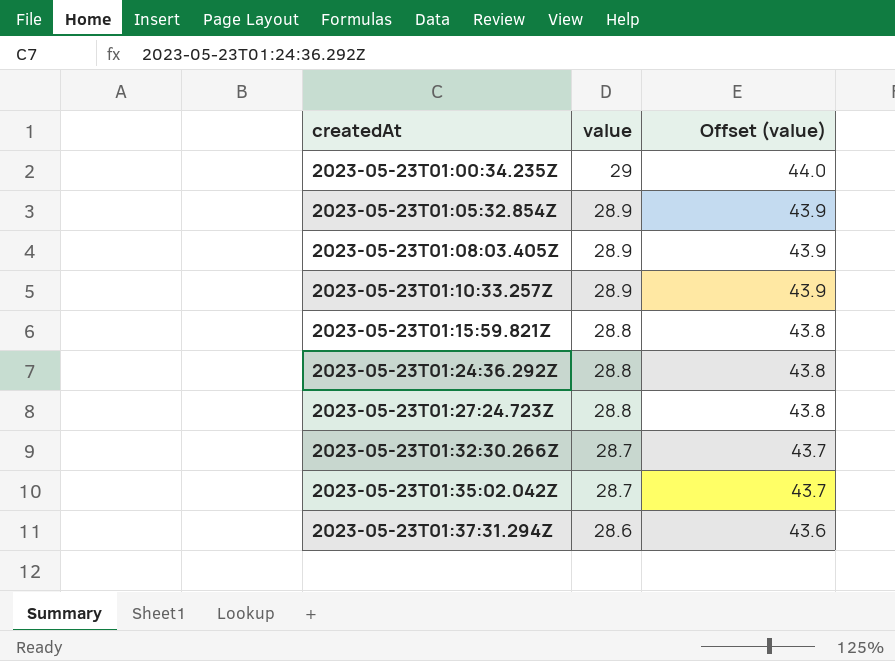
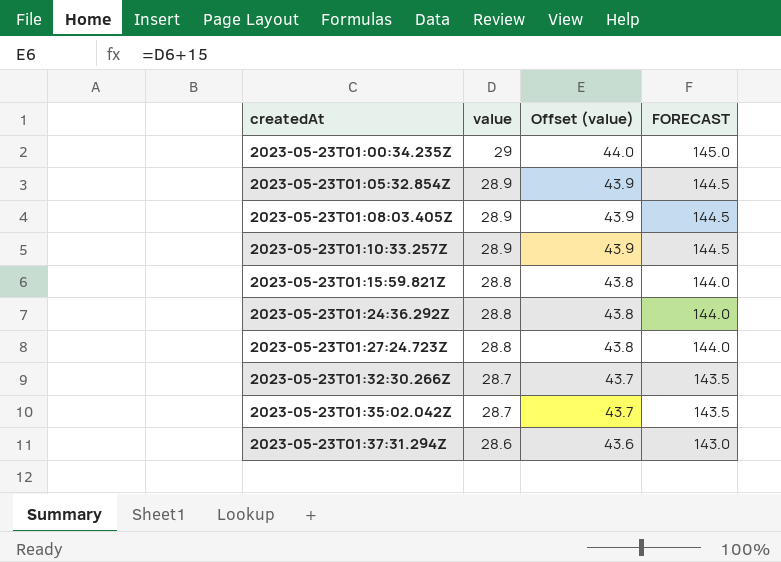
column FORECAST | formula: none -> [value] * 5

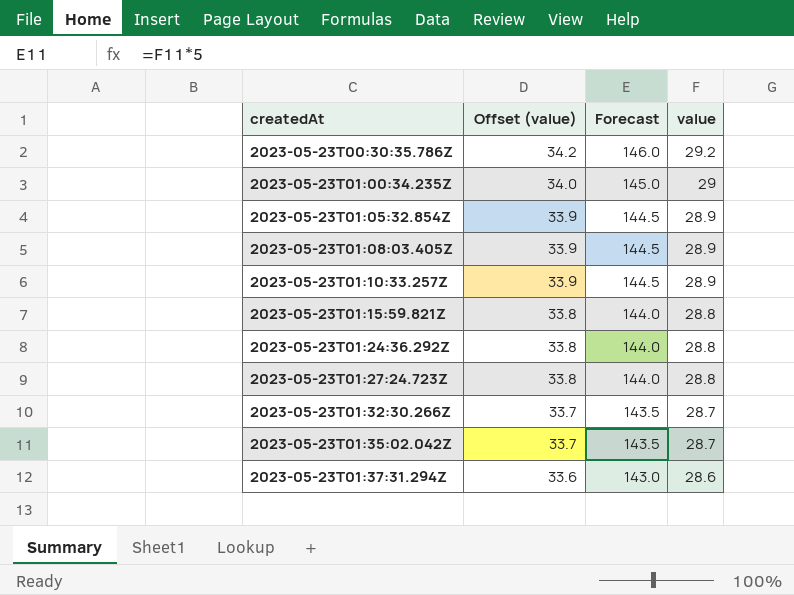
column Offset (value) | formula: [value] + 15 -> [value] + 5
column name: FORECAST -> Forecast
column value | position: 2 -> 4
row 2023-05-23T00:30:35.786Z: none -> 34.2 | 146.0 | 29.2

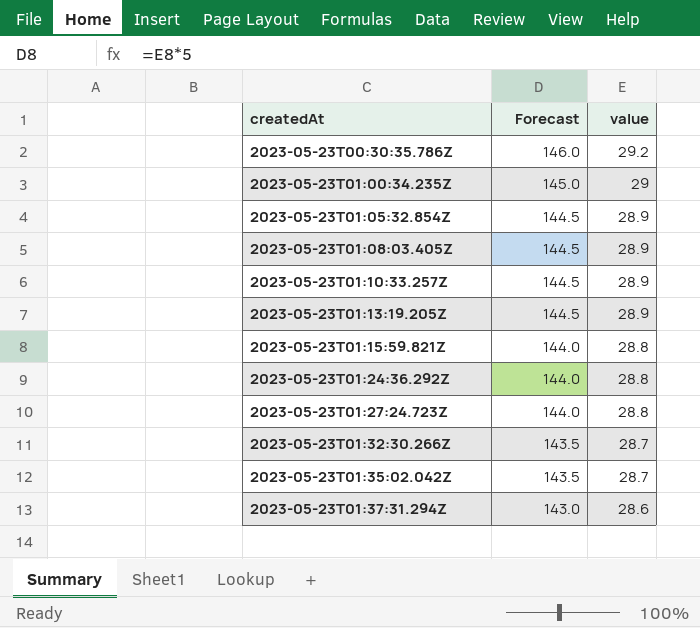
column Offset (value) | formula: [value] + 5 -> none
row 2023-05-23T01:13:19.205Z: none -> 144.5 | 28.9

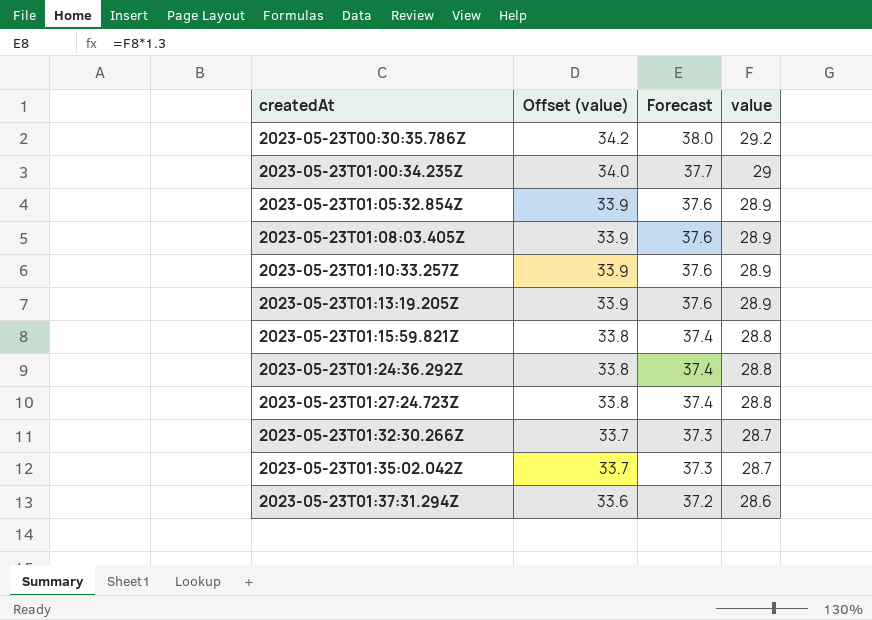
column Offset (value) | formula: none -> [value] + 5
column Forecast | formula: [value] * 5 -> [value] * 1.3

